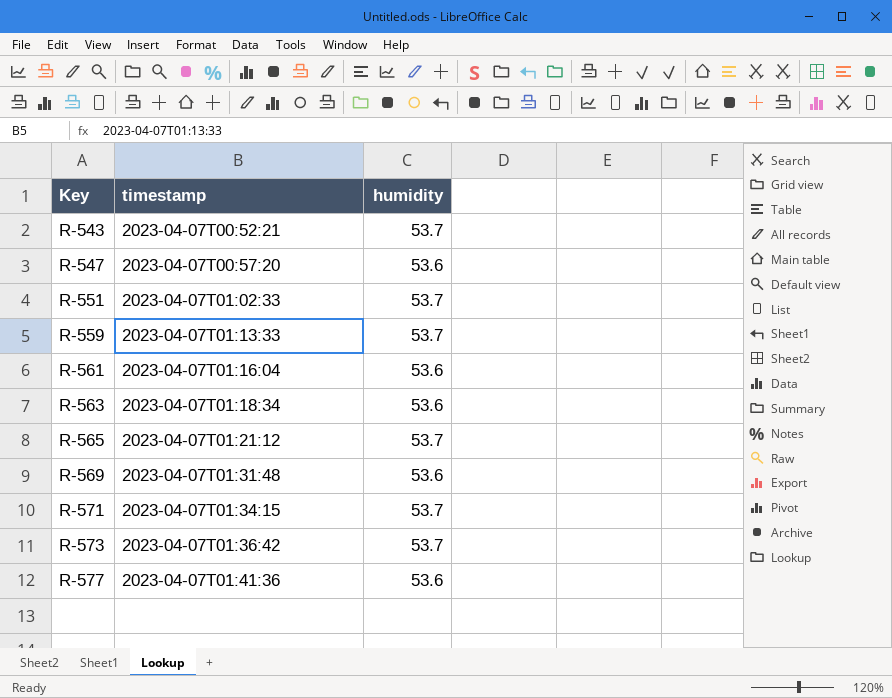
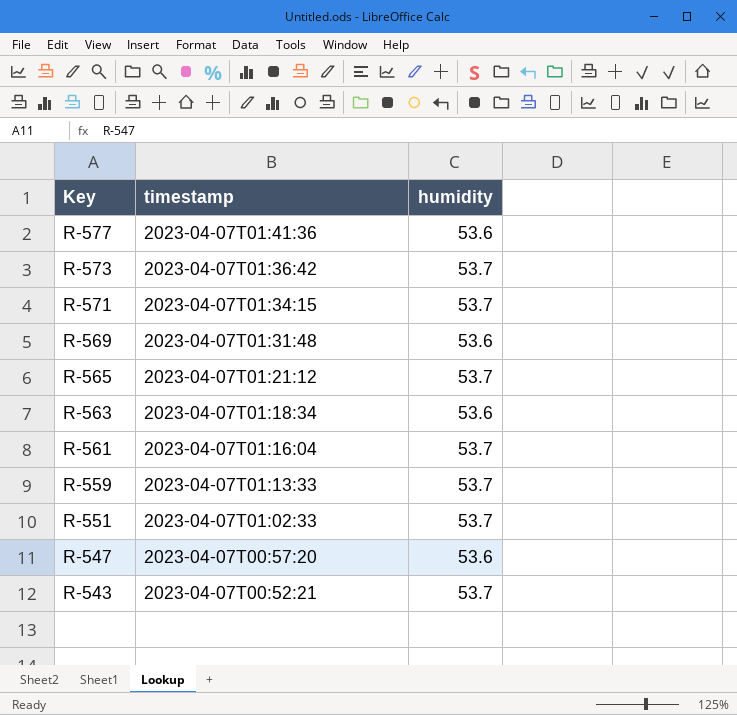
row order: Key ascending -> Key descending
R-561 | humidity: 53.6 -> 53.7

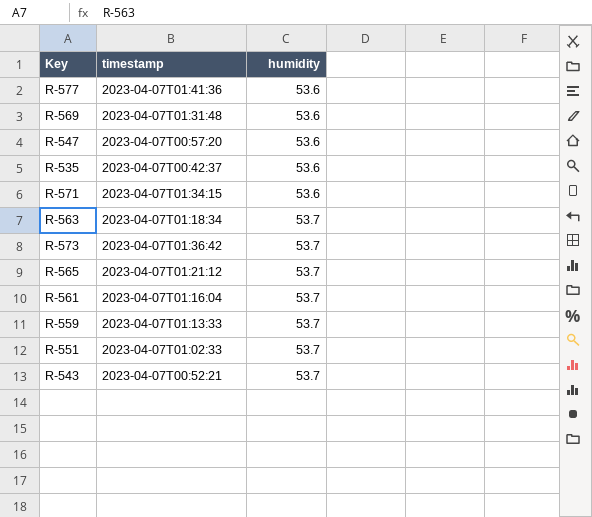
row order: Key descending -> humidity ascending
row R-535: none -> 2023-04-07T00:42:37 | 53.6
R-571 | humidity: 53.7 -> 53.6
R-563 | humidity: 53.6 -> 53.7

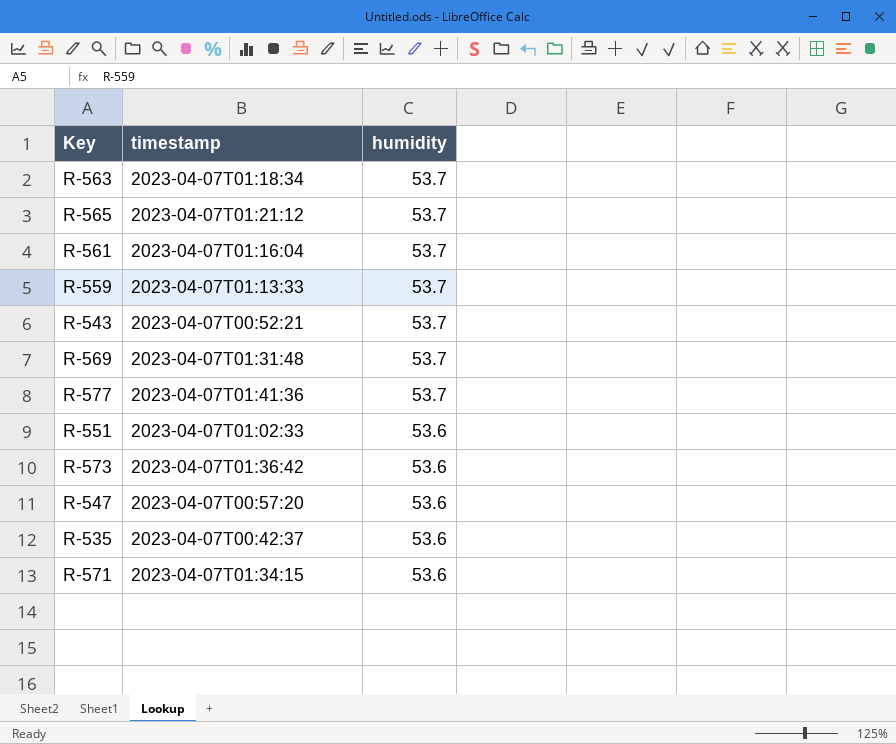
row order: humidity ascending -> humidity descending
R-569 | humidity: 53.6 -> 53.7
R-577 | humidity: 53.6 -> 53.7
R-551 | humidity: 53.7 -> 53.6
R-573 | humidity: 53.7 -> 53.6

